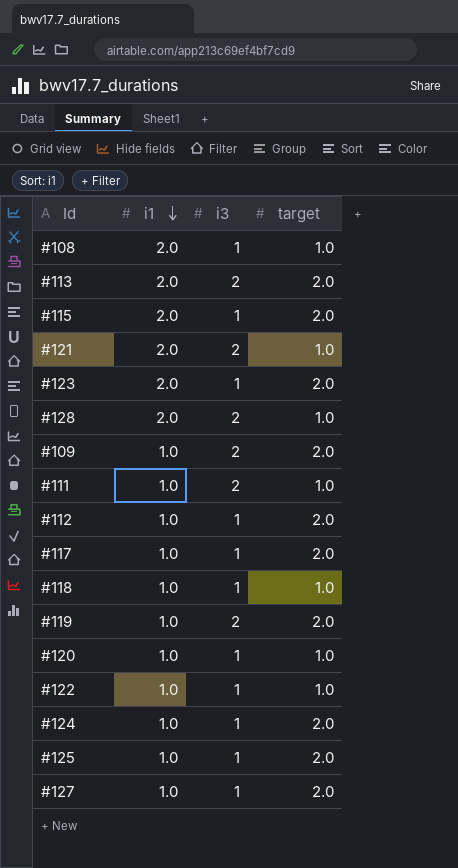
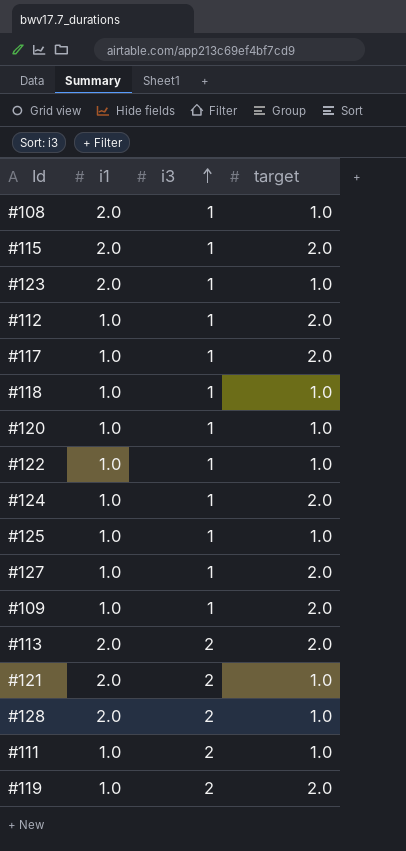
row order: i1 descending -> i3 ascending
#123 | target: 2.0 -> 1.0
#125 | target: 2.0 -> 1.0
#109 | i3: 2 -> 1

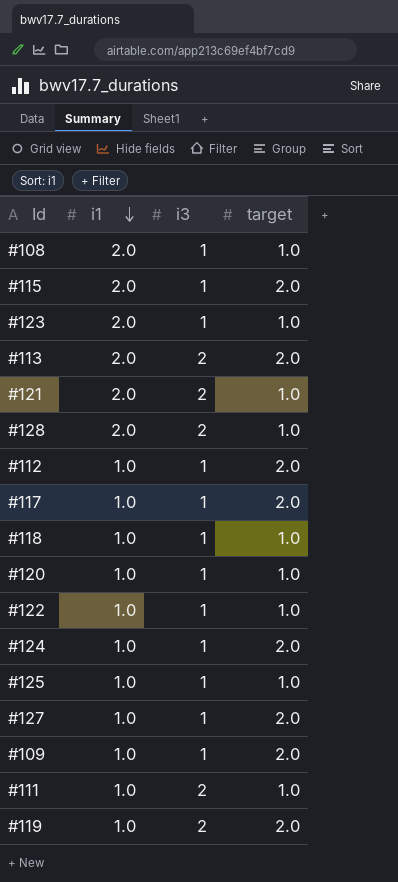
row order: i3 ascending -> i1 descending

